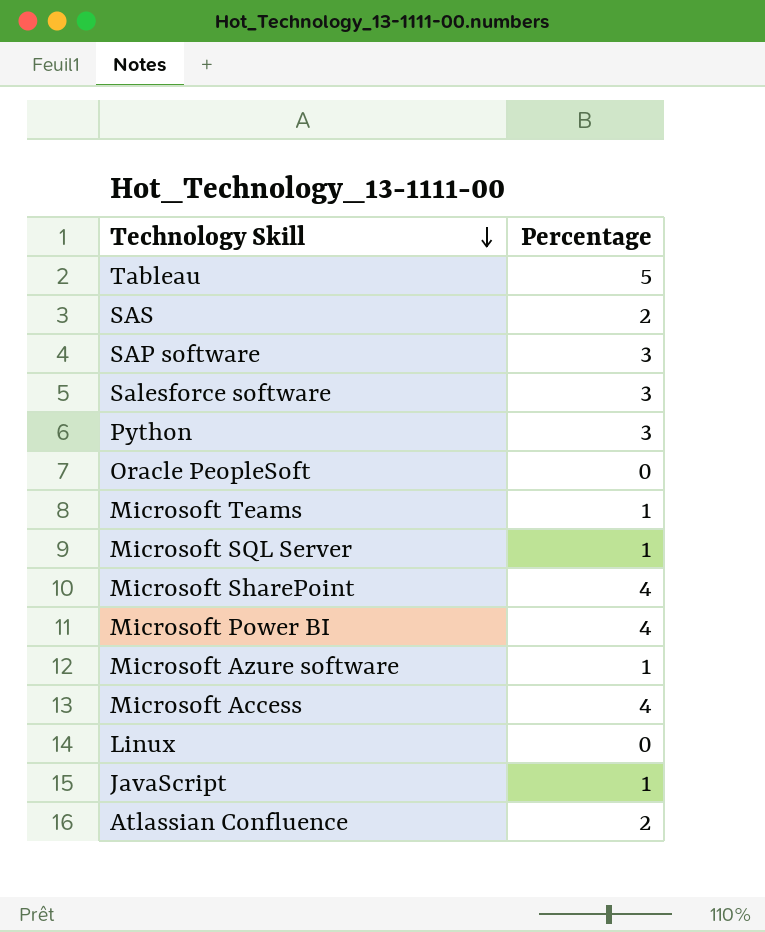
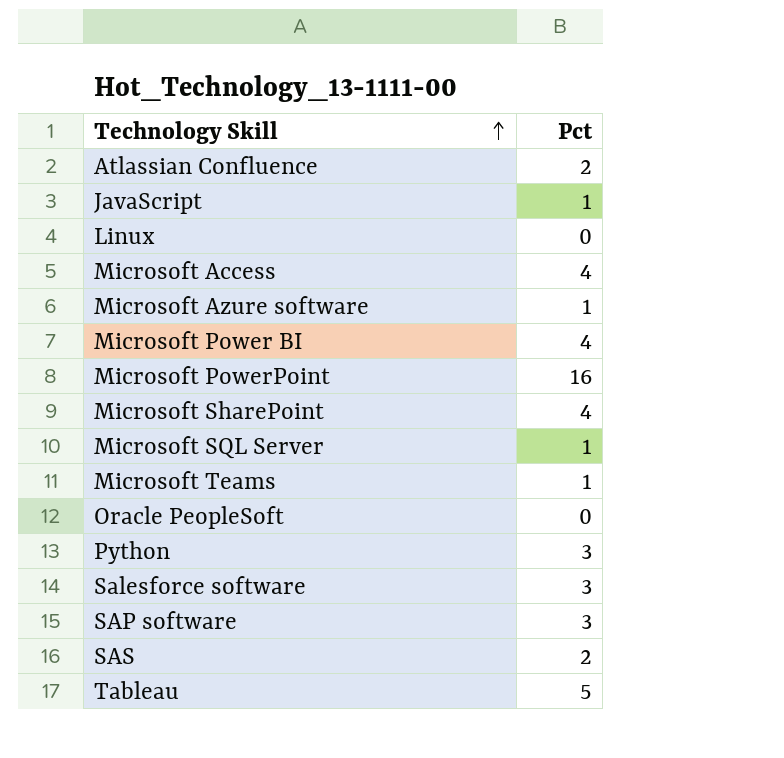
row order: Technology Skill descending -> Technology Skill ascending
column name: Percentage -> Pct
row Microsoft PowerPoint: none -> 16

